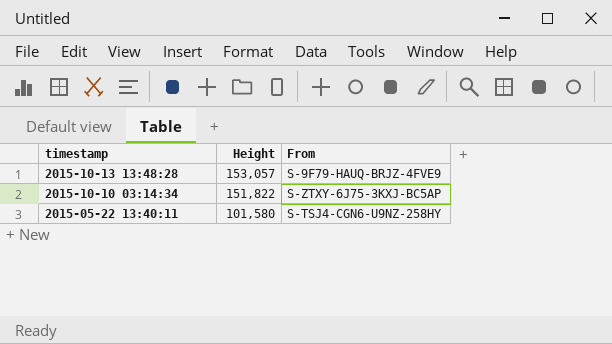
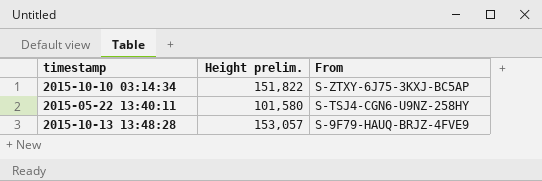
row order: timestamp descending -> From descending
column name: Height -> Height prelim.

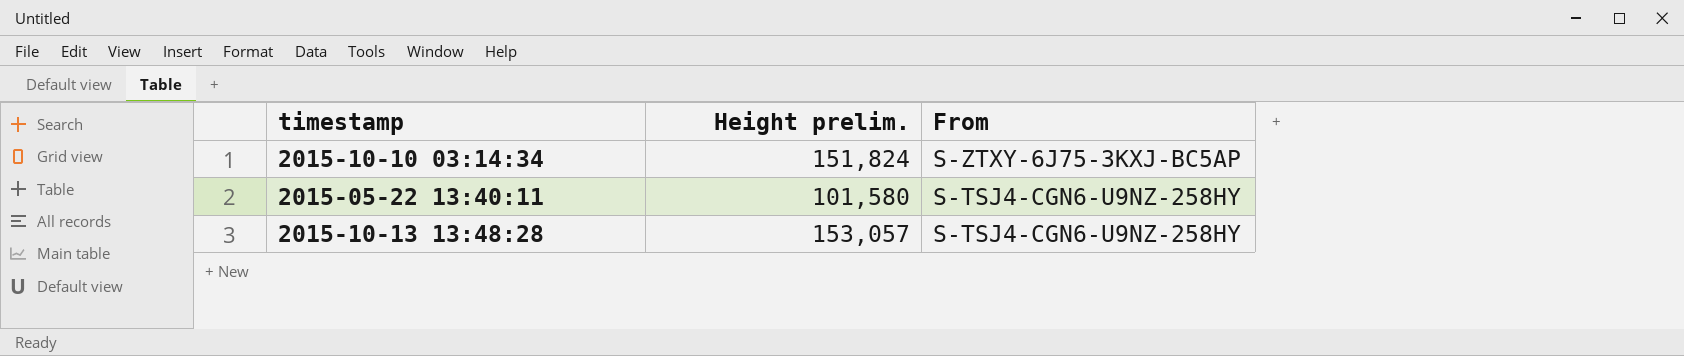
2015-10-10 03:14:34 | Height prelim.: 151,822 -> 151,824
2015-10-13 13:48:28 | From: S-9F79-HAUQ-BRJZ-4FVE9 -> S-TSJ4-CGN6-U9NZ-258HY

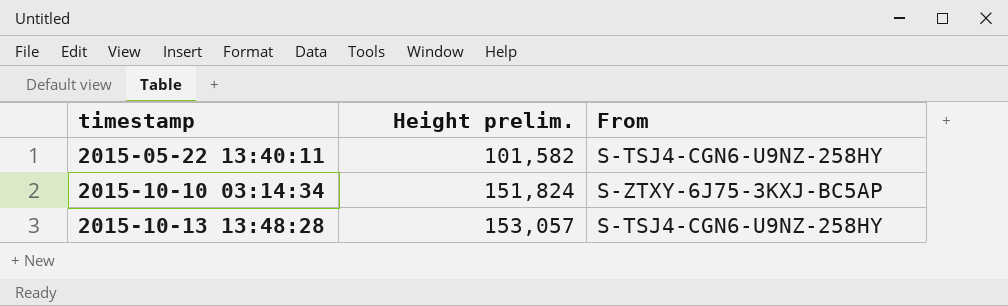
row order: From descending -> timestamp ascending
2015-05-22 13:40:11 | Height prelim.: 101,580 -> 101,582

